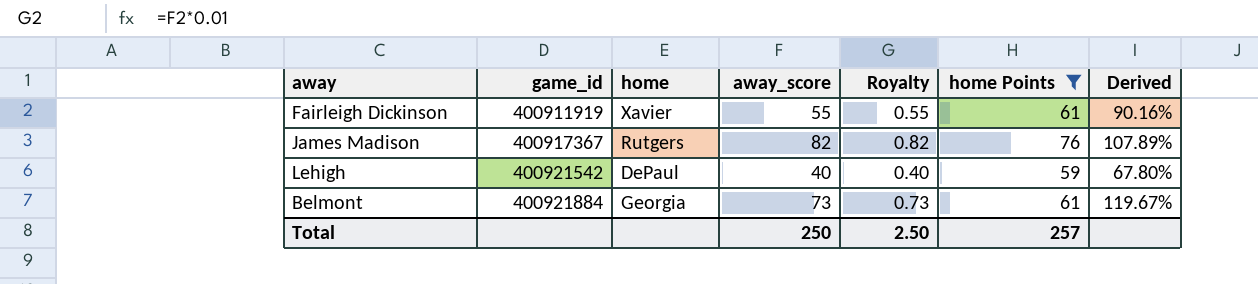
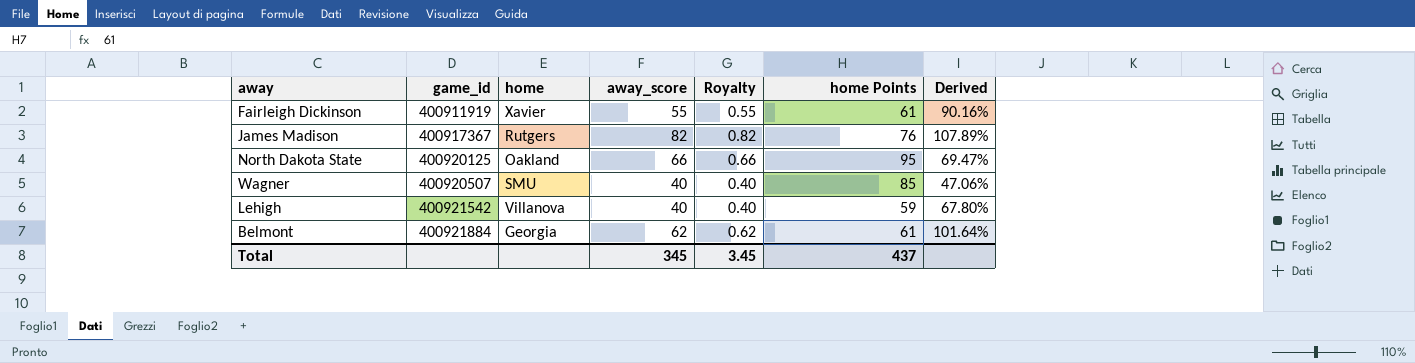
filter: home Points <= 76 -> none
Lehigh | home: DePaul -> Villanova
Belmont | away_score: 73 -> 62
Belmont | Royalty: 0.73 -> 0.62
Belmont | Derived: 119.67% -> 101.64%
Total | away_score: 250 -> 345
Total | Royalty: 2.50 -> 3.45
Total | home Points: 257 -> 437

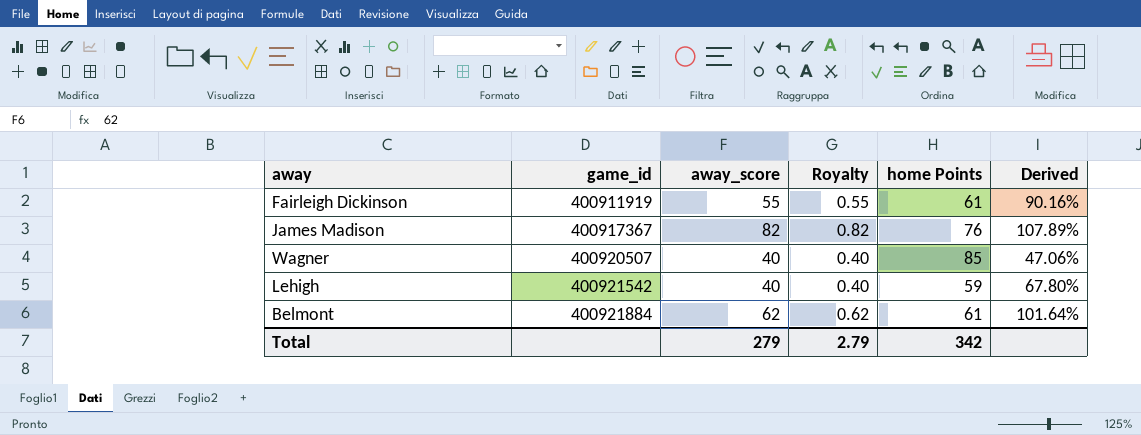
column home | position: 3 -> none
row North Dakota State: 400920125 | Oakland | 66 | 0.66 | 95 | 69.47% -> none
Total | away_score: 345 -> 279
Total | Royalty: 3.45 -> 2.79
Total | home Points: 437 -> 342

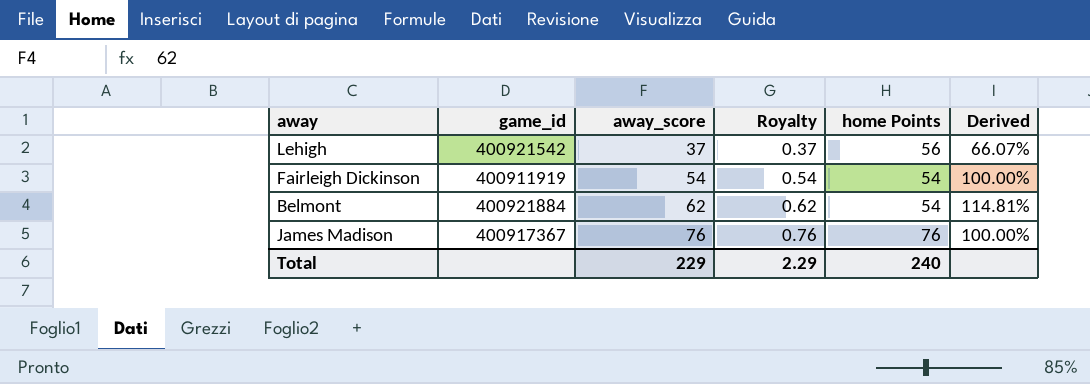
row order: game_id ascending -> away_score ascending
row Wagner: 400920507 | 40 | 0.40 | 85 | 47.06% -> none
Lehigh | away_score: 40 -> 37
Lehigh | Royalty: 0.40 -> 0.37
Lehigh | home Points: 59 -> 56
Lehigh | Derived: 67.80% -> 66.07%
Fairleigh Dickinson | away_score: 55 -> 54
Fairleigh Dickinson | Royalty: 0.55 -> 0.54
Fairleigh Dickinson | home Points: 61 -> 54
Fairleigh Dickinson | Derived: 90.16% -> 100.00%
Belmont | home Points: 61 -> 54
Belmont | Derived: 101.64% -> 114.81%
James Madison | away_score: 82 -> 76
James Madison | Royalty: 0.82 -> 0.76
James Madison | Derived: 107.89% -> 100.00%
Total | away_score: 279 -> 229
Total | Royalty: 2.79 -> 2.29
Total | home Points: 342 -> 240

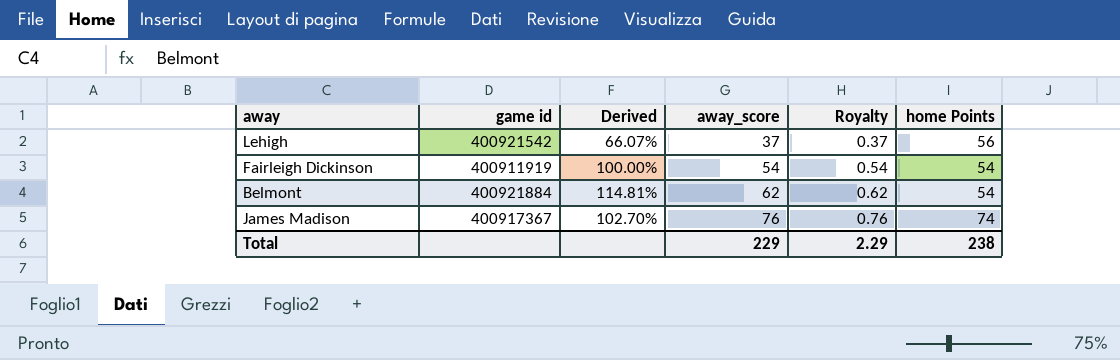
column name: game_id -> game id
column Derived | position: 6 -> 3
James Madison | Derived: 100.00% -> 102.70%
James Madison | home Points: 76 -> 74
Total | home Points: 240 -> 238

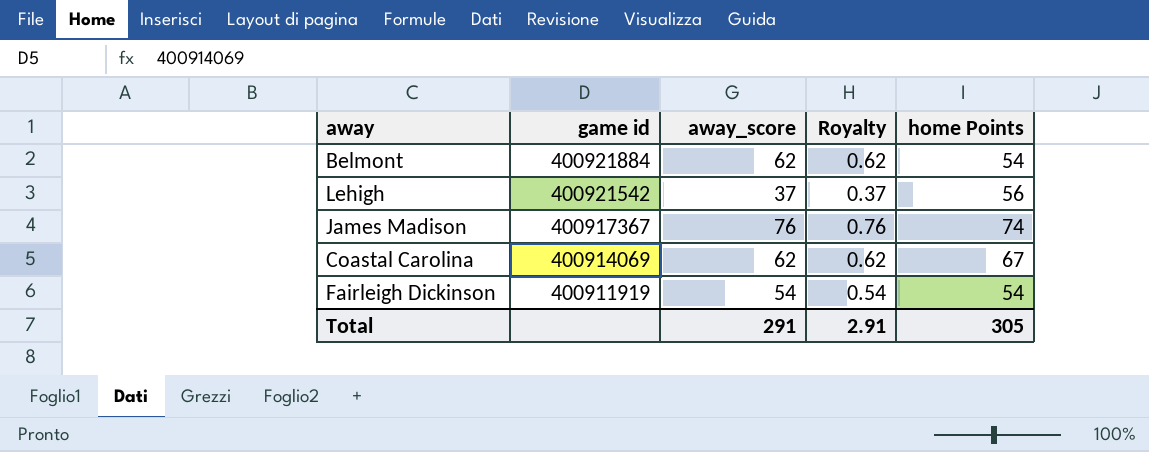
row order: away_score ascending -> game id descending
column Derived | formula: [away_score] / [home Points] -> none
row Coastal Carolina: none -> 400914069 | 62 | 0.62 | 67
Total | away_score: 229 -> 291
Total | Royalty: 2.29 -> 2.91
Total | home Points: 238 -> 305

